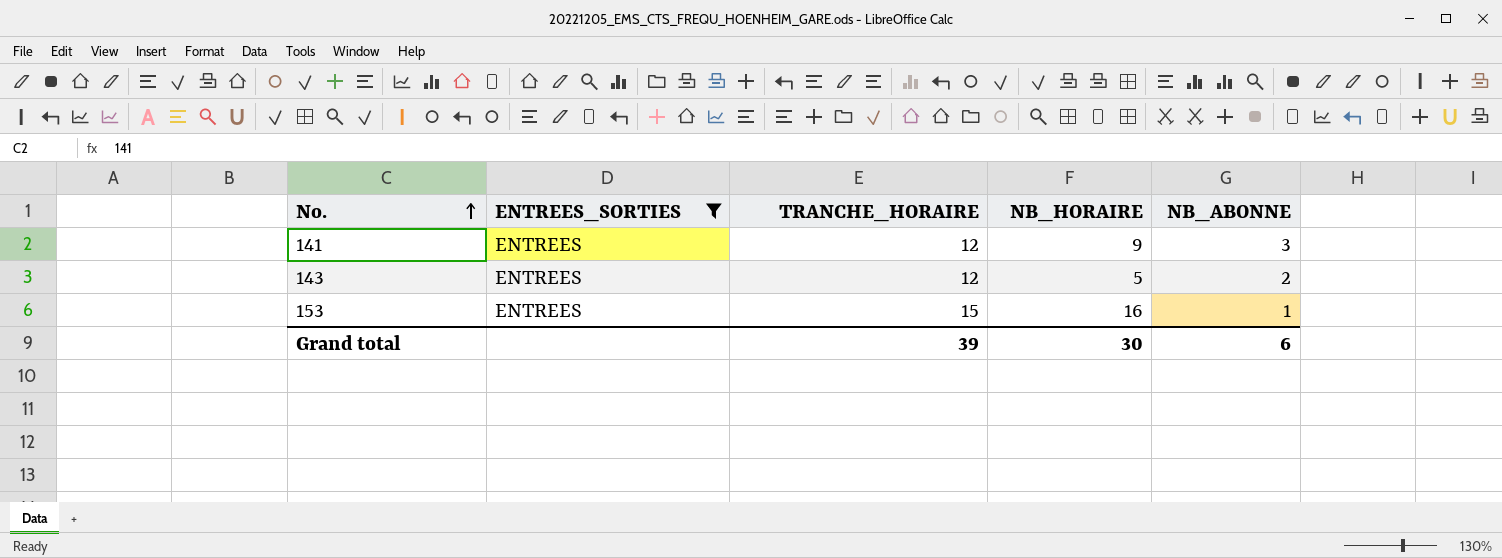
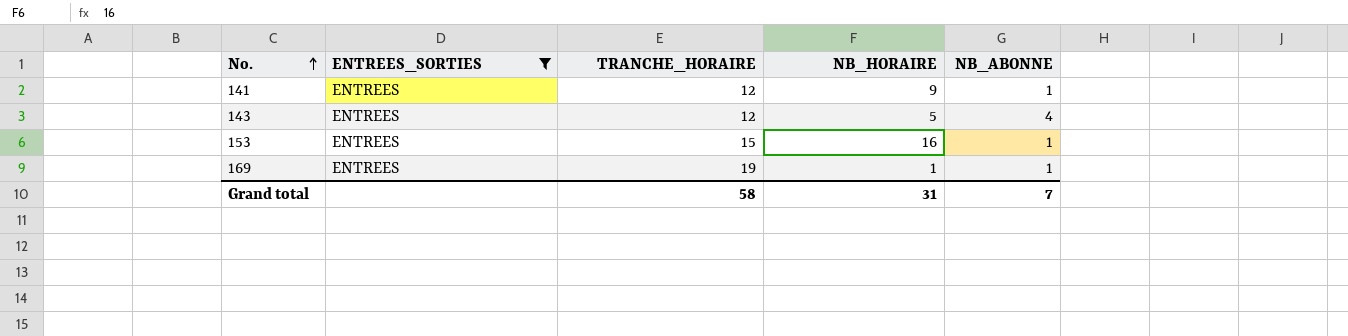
141 | NB_ABONNE: 3 -> 1
143 | NB_ABONNE: 2 -> 4
row 169: none -> ENTREES | 19 | 1 | 1
Grand total | TRANCHE_HORAIRE: 39 -> 58
Grand total | NB_HORAIRE: 30 -> 31
Grand total | NB_ABONNE: 6 -> 7

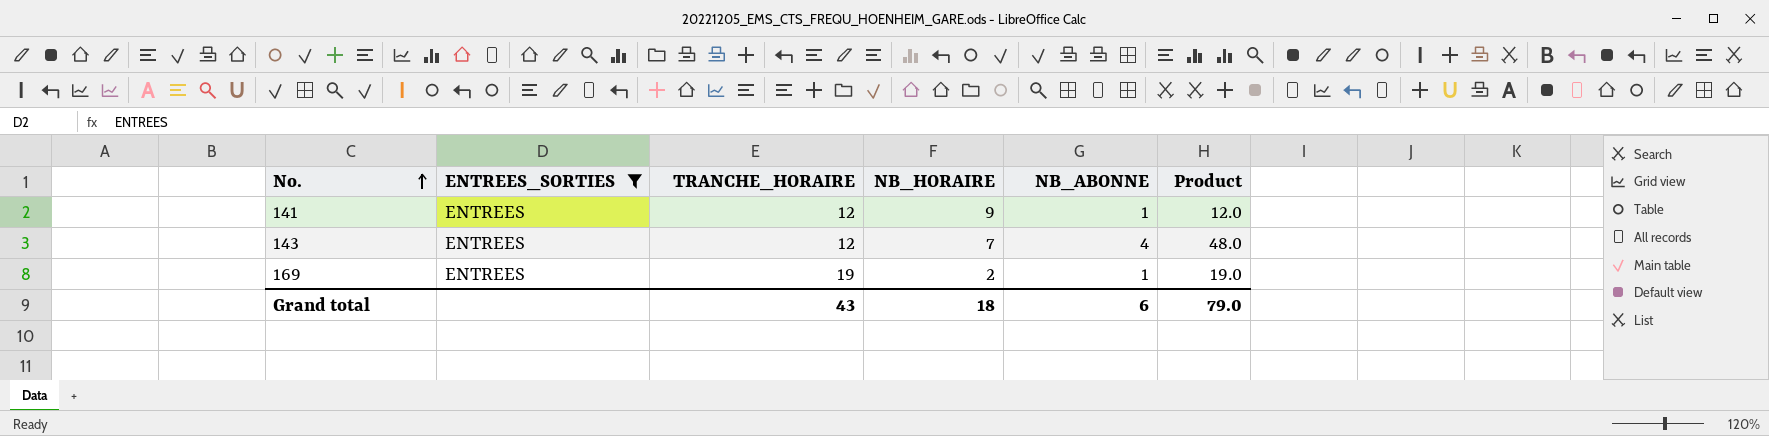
column Product | formula: none -> [TRANCHE_HORAIRE] * [NB_ABONNE]
row 153: ENTREES | 15 | 16 | 1 -> none
143 | NB_HORAIRE: 5 -> 7
169 | NB_HORAIRE: 1 -> 2
Grand total | TRANCHE_HORAIRE: 58 -> 43
Grand total | NB_HORAIRE: 31 -> 18
Grand total | NB_ABONNE: 7 -> 6

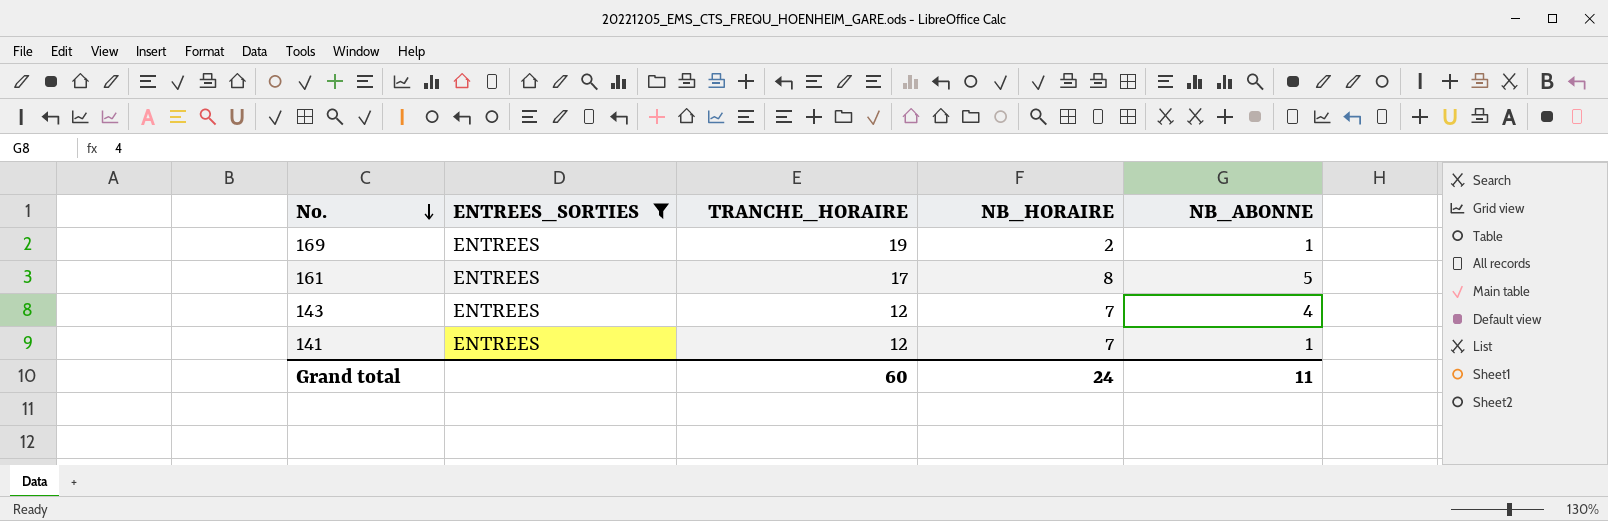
row order: No. ascending -> No. descending
column Product | formula: [TRANCHE_HORAIRE] * [NB_ABONNE] -> none
row 161: none -> ENTREES | 17 | 8 | 5
141 | NB_HORAIRE: 9 -> 7
Grand total | TRANCHE_HORAIRE: 43 -> 60
Grand total | NB_HORAIRE: 18 -> 24
Grand total | NB_ABONNE: 6 -> 11

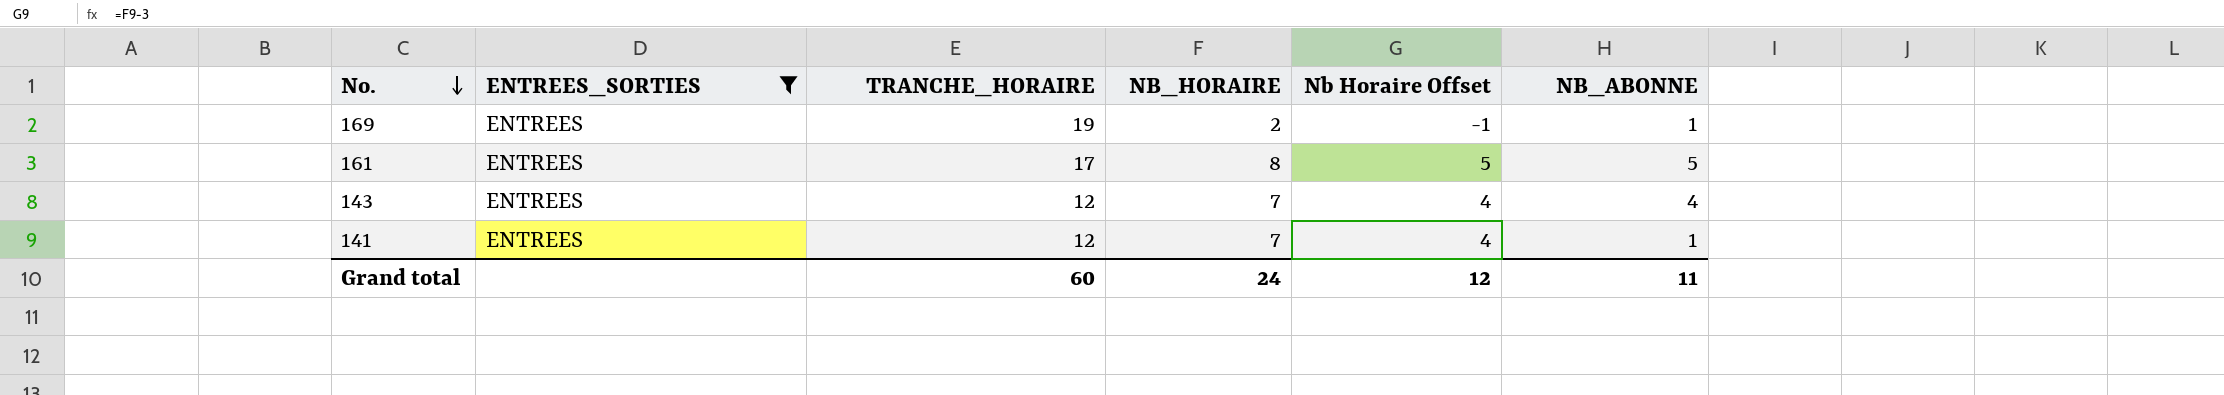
column Nb Horaire Offset | formula: none -> [NB_HORAIRE] - 3

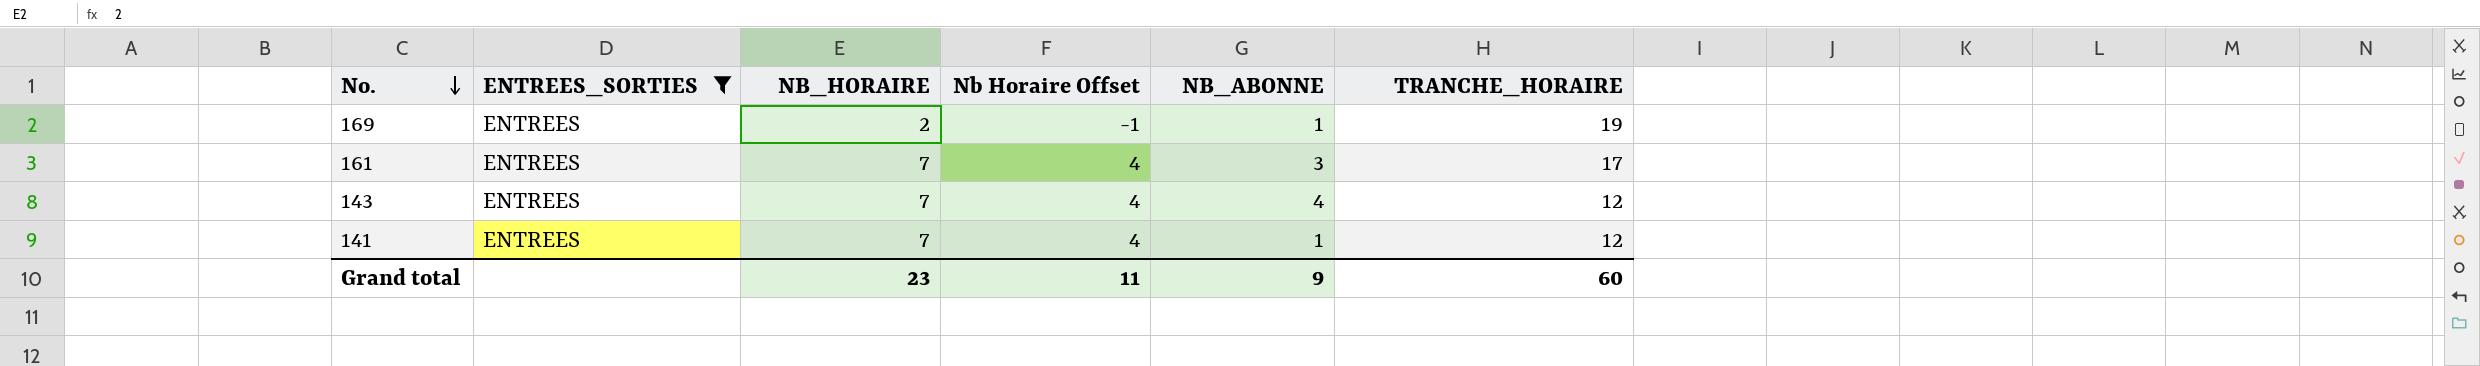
column TRANCHE_HORAIRE | position: 3 -> 6
161 | NB_HORAIRE: 8 -> 7
161 | Nb Horaire Offset: 5 -> 4
161 | NB_ABONNE: 5 -> 3
Grand total | NB_HORAIRE: 24 -> 23
Grand total | Nb Horaire Offset: 12 -> 11
Grand total | NB_ABONNE: 11 -> 9

